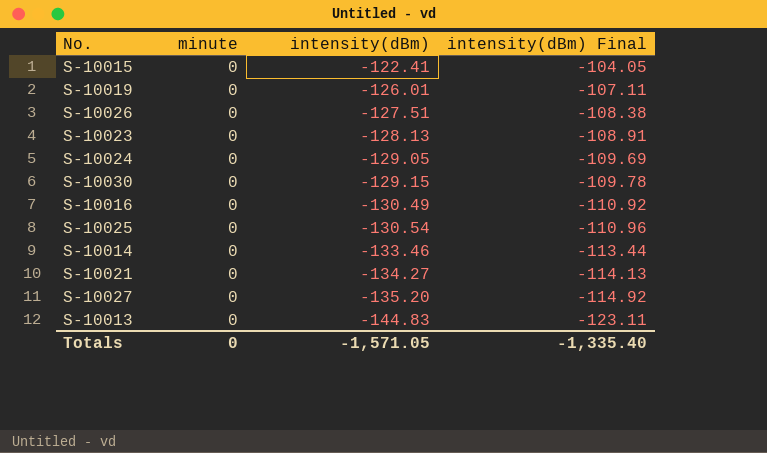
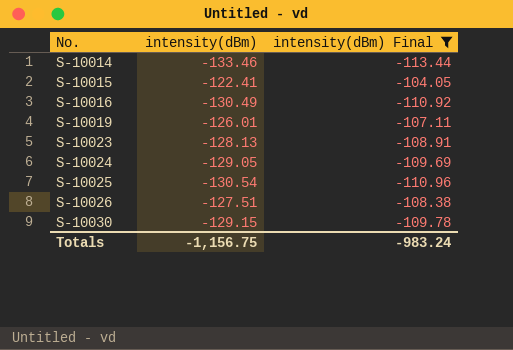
filter: none -> intensity(dBm) Final >= -113.44
row order: intensity(dBm) descending -> No. ascending
column minute | position: 2 -> none
Totals | intensity(dBm): -1,571.05 -> -1,156.75
Totals | intensity(dBm) Final: -1,335.40 -> -983.24

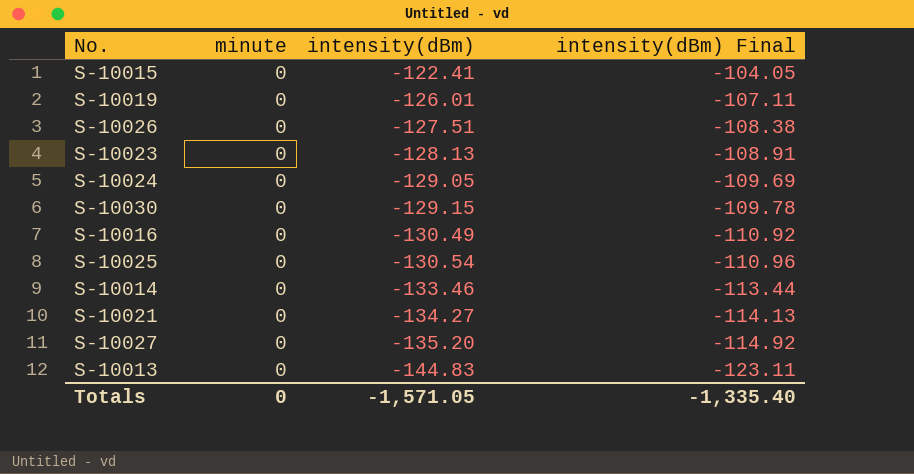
filter: intensity(dBm) Final >= -113.44 -> none
row order: No. ascending -> intensity(dBm) descending
column minute | position: none -> 2
Totals | intensity(dBm): -1,156.75 -> -1,571.05
Totals | intensity(dBm) Final: -983.24 -> -1,335.40

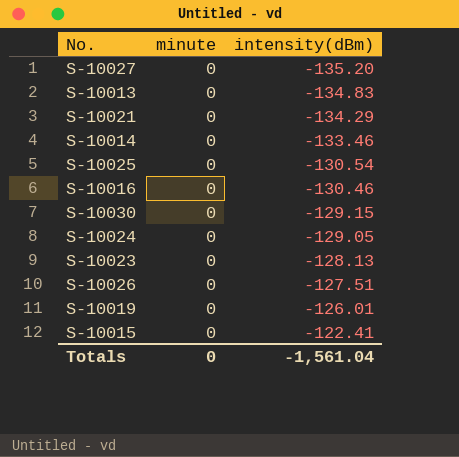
row order: intensity(dBm) descending -> intensity(dBm) ascending
column intensity(dBm) Final | formula: [intensity(dBm)] * 0.85 -> none
S-10013 | intensity(dBm): -144.83 -> -134.83
S-10021 | intensity(dBm): -134.27 -> -134.29
S-10016 | intensity(dBm): -130.49 -> -130.46
Totals | intensity(dBm): -1,571.05 -> -1,561.04

